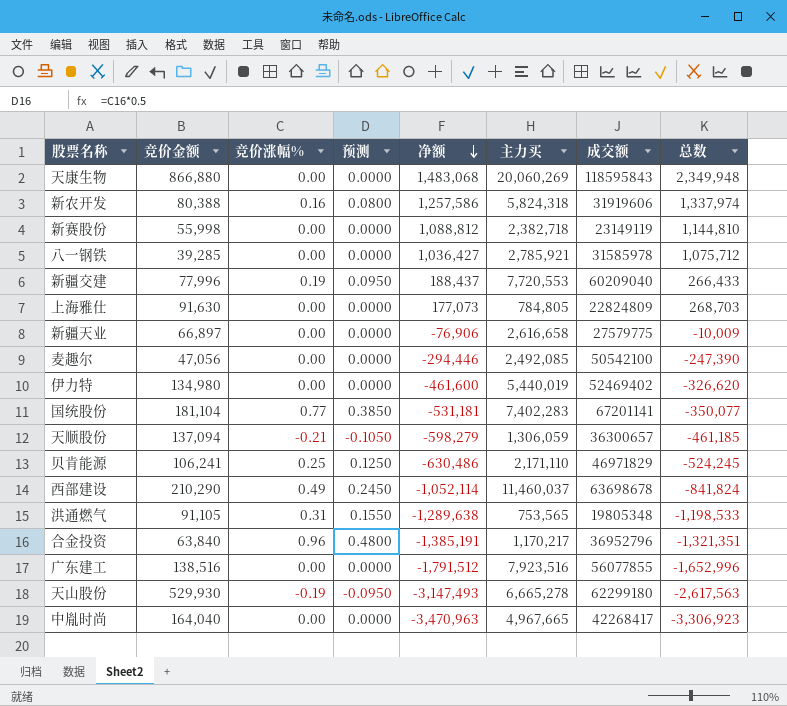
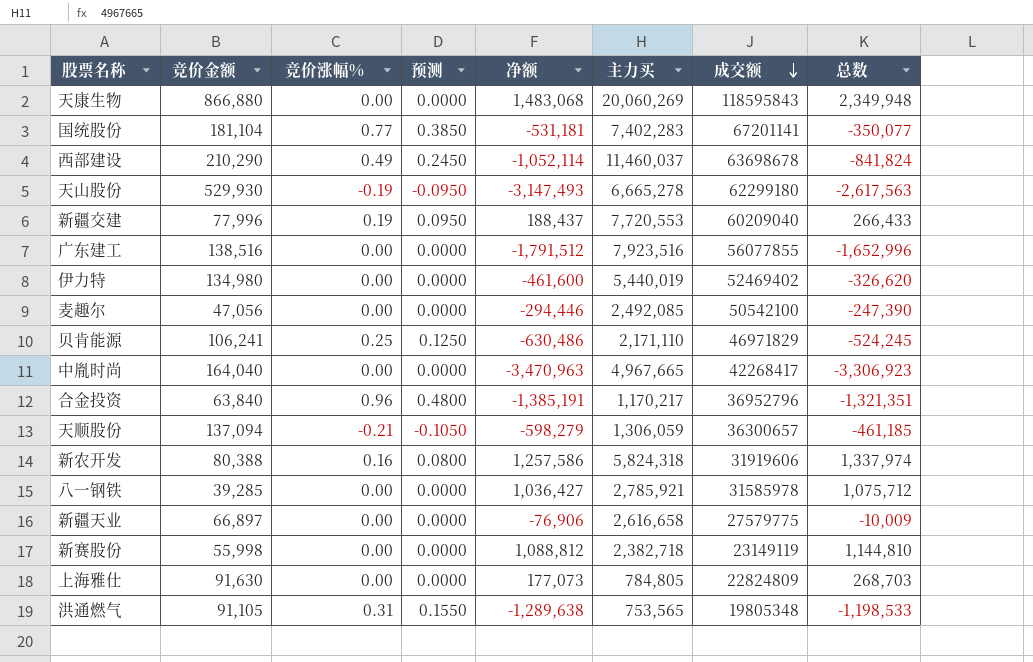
row order: 净额 descending -> 成交额 descending

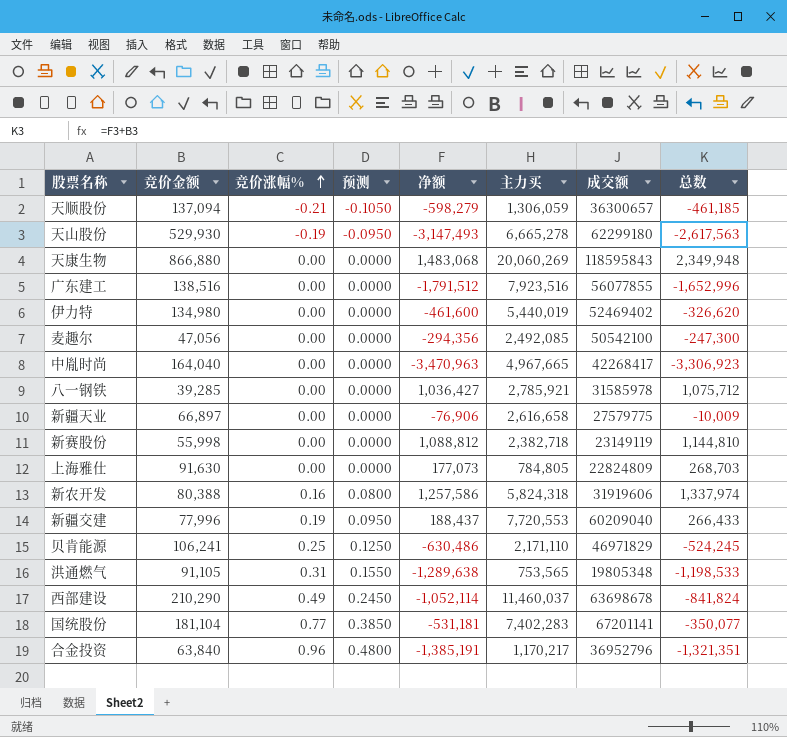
row order: 成交额 descending -> 竞价涨幅% ascending
麦趣尔 | 净额: -294,446 -> -294,356
麦趣尔 | 总数: -247,390 -> -247,300

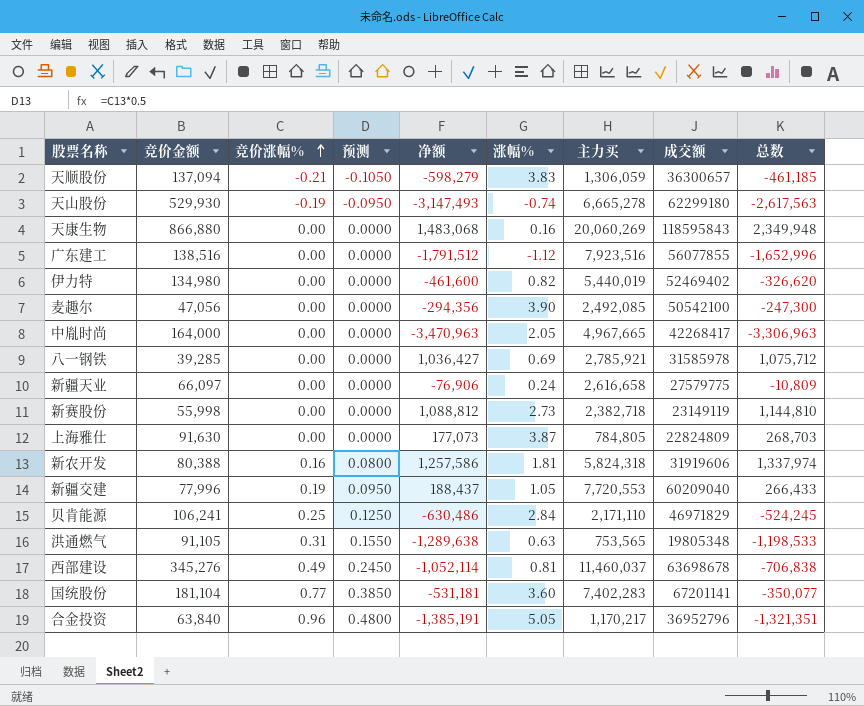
column 涨幅% | position: none -> 6
中胤时尚 | 竞价金额: 164,040 -> 164,000
中胤时尚 | 总数: -3,306,923 -> -3,306,963
新疆天业 | 竞价金额: 66,897 -> 66,097
新疆天业 | 总数: -10,009 -> -10,809
西部建设 | 竞价金额: 210,290 -> 345,276
西部建设 | 总数: -841,824 -> -706,838

